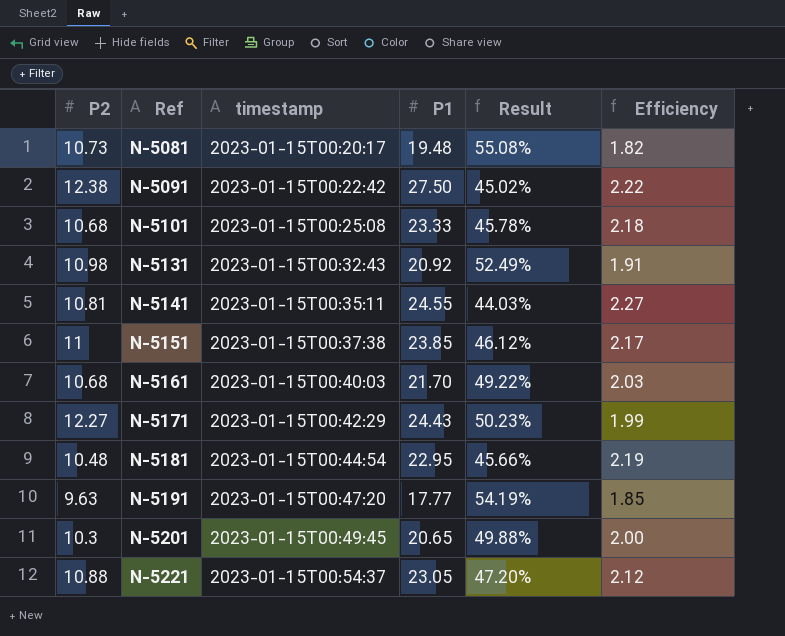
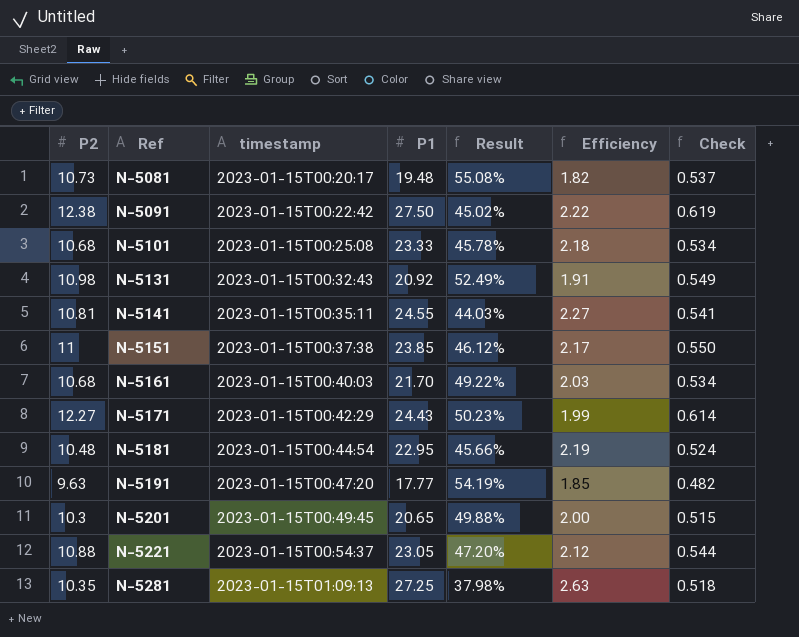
column Check | formula: none -> [P2] * 0.05
row N-5281: none -> 10.35 | 2023-01-15T01:09:13 | 27.25 | 37.98% | 2.63 | 0.518

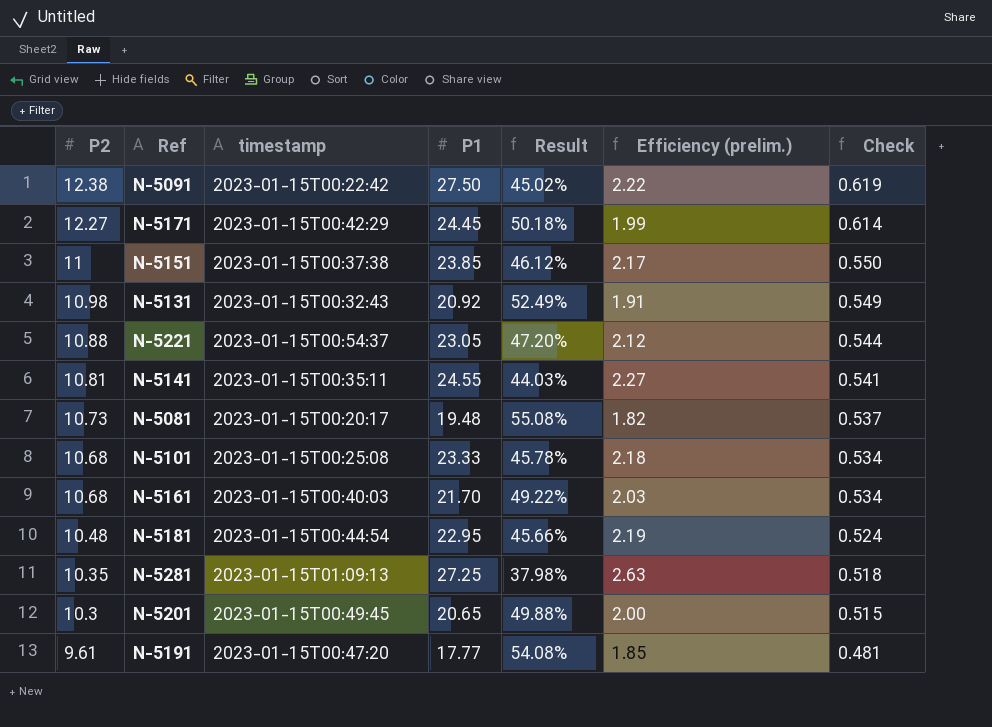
row order: Ref ascending -> P2 descending
column name: Efficiency -> Efficiency (prelim.)
N-5171 | P1: 24.43 -> 24.45
N-5171 | Result: 50.23% -> 50.18%
N-5191 | P2: 9.63 -> 9.61
N-5191 | Result: 54.19% -> 54.08%
N-5191 | Check: 0.482 -> 0.481

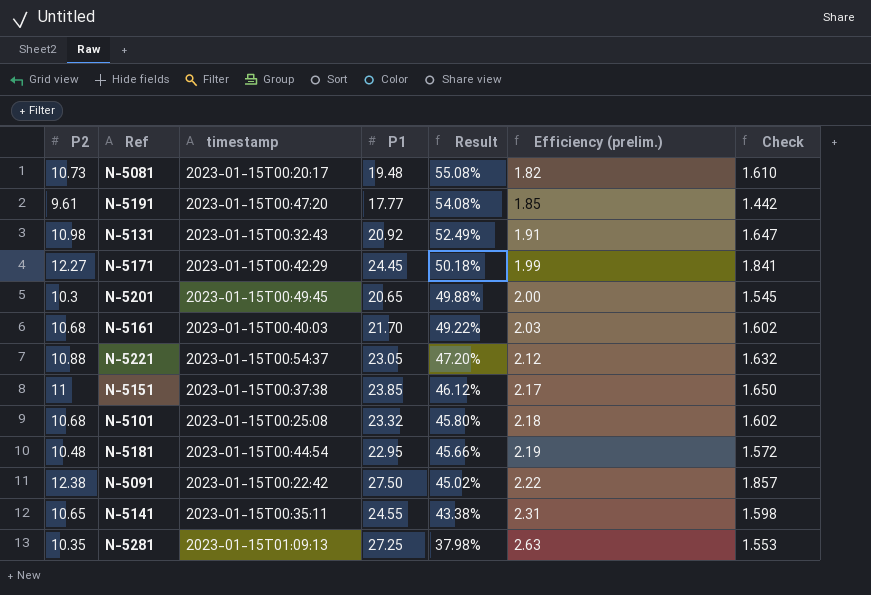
row order: P2 descending -> Result descending
column Check | formula: [P2] * 0.05 -> [P2] * 0.15
N-5101 | P1: 23.33 -> 23.32
N-5101 | Result: 45.78% -> 45.80%
N-5141 | P2: 10.81 -> 10.65
N-5141 | Result: 44.03% -> 43.38%
N-5141 | Efficiency (prelim.): 2.27 -> 2.31

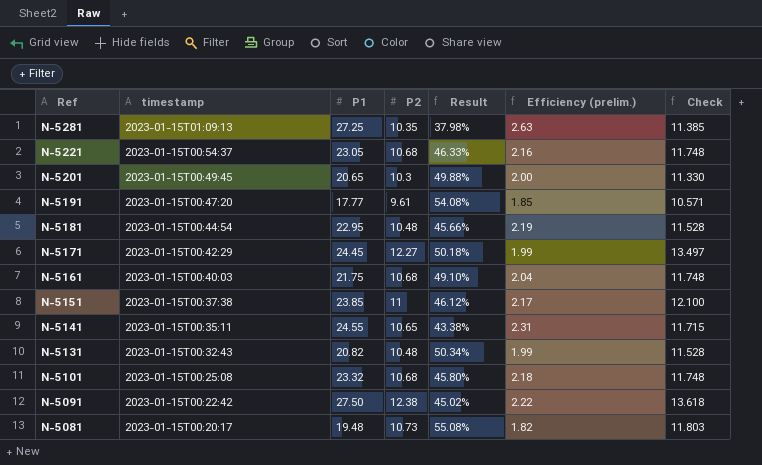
row order: Result descending -> Ref descending
column P2 | position: 1 -> 4
column Check | formula: [P2] * 0.15 -> [P2] * 1.1
N-5221 | P2: 10.88 -> 10.68
N-5221 | Result: 47.20% -> 46.33%
N-5221 | Efficiency (prelim.): 2.12 -> 2.16
N-5161 | P1: 21.70 -> 21.75
N-5161 | Result: 49.22% -> 49.10%
N-5161 | Efficiency (prelim.): 2.03 -> 2.04
N-5131 | P1: 20.92 -> 20.82
N-5131 | P2: 10.98 -> 10.48
N-5131 | Result: 52.49% -> 50.34%
N-5131 | Efficiency (prelim.): 1.91 -> 1.99

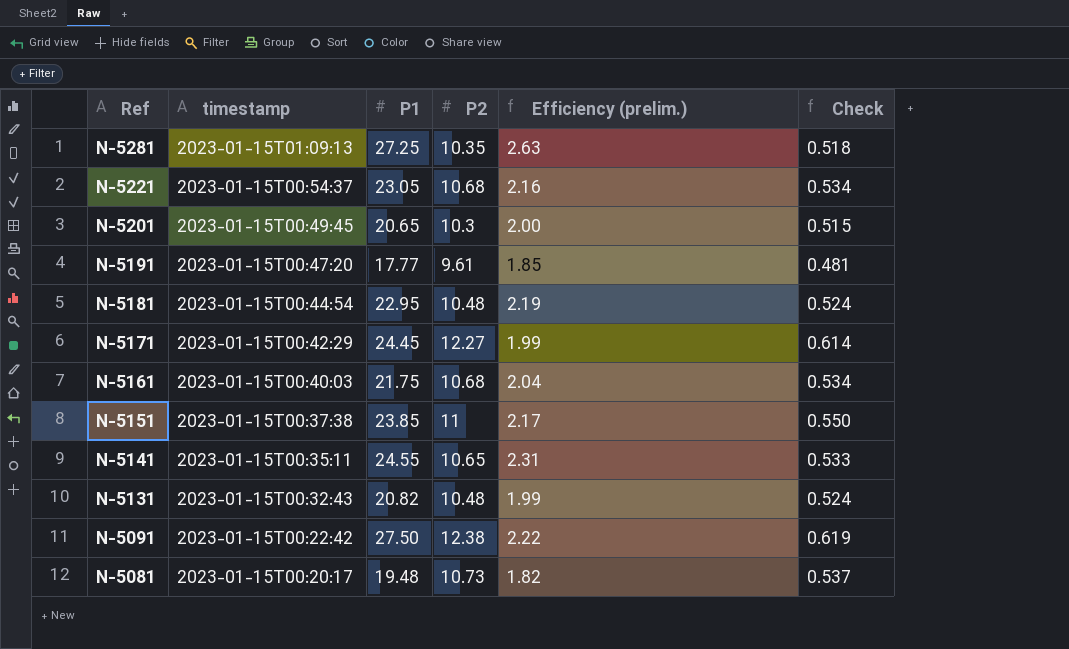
column Result | formula: [P2] / [P1] -> none
column Check | formula: [P2] * 1.1 -> [P2] * 0.05
row N-5101: 2023-01-15T00:25:08 | 23.32 | 10.68 | 45.80% | 2.18 | 11.748 -> none

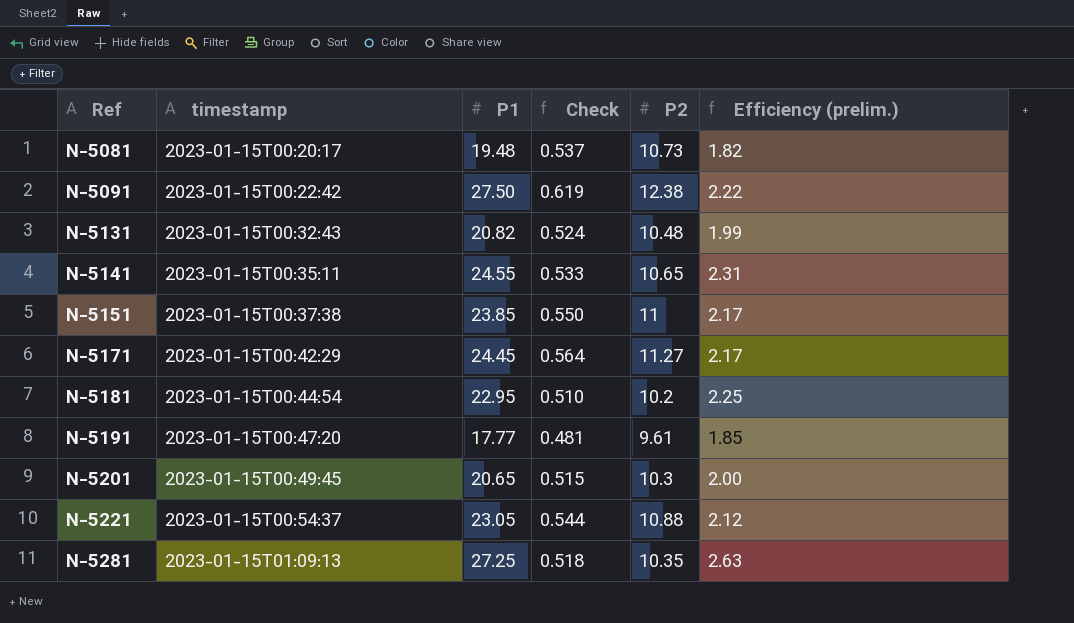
row order: Ref descending -> Ref ascending
column Check | position: 6 -> 4
row N-5161: 2023-01-15T00:40:03 | 21.75 | 10.68 | 2.04 | 0.534 -> none
N-5171 | Check: 0.614 -> 0.564
N-5171 | P2: 12.27 -> 11.27
N-5171 | Efficiency (prelim.): 1.99 -> 2.17
N-5181 | Check: 0.524 -> 0.510
N-5181 | P2: 10.48 -> 10.2
N-5181 | Efficiency (prelim.): 2.19 -> 2.25
N-5221 | Check: 0.534 -> 0.544
N-5221 | P2: 10.68 -> 10.88
N-5221 | Efficiency (prelim.): 2.16 -> 2.12

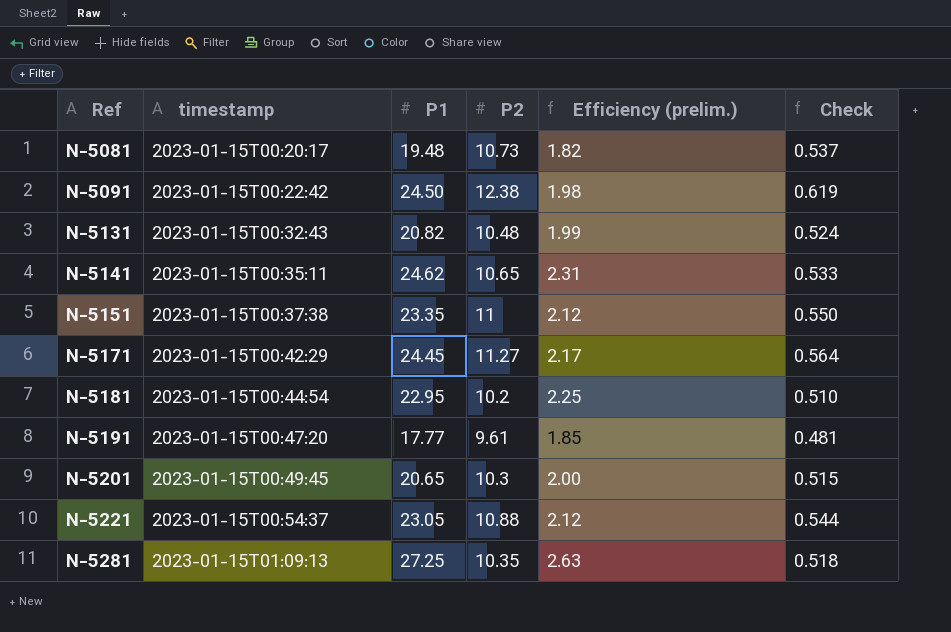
column Check | position: 4 -> 6
N-5091 | P1: 27.50 -> 24.50
N-5091 | Efficiency (prelim.): 2.22 -> 1.98
N-5141 | P1: 24.55 -> 24.62
N-5151 | P1: 23.85 -> 23.35
N-5151 | Efficiency (prelim.): 2.17 -> 2.12

